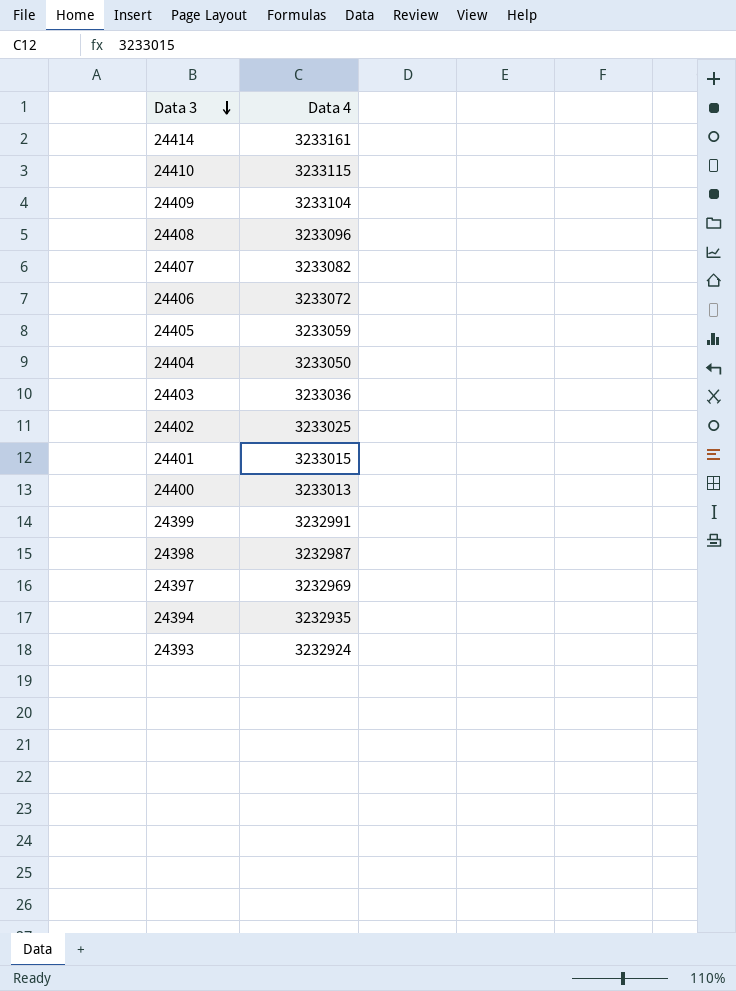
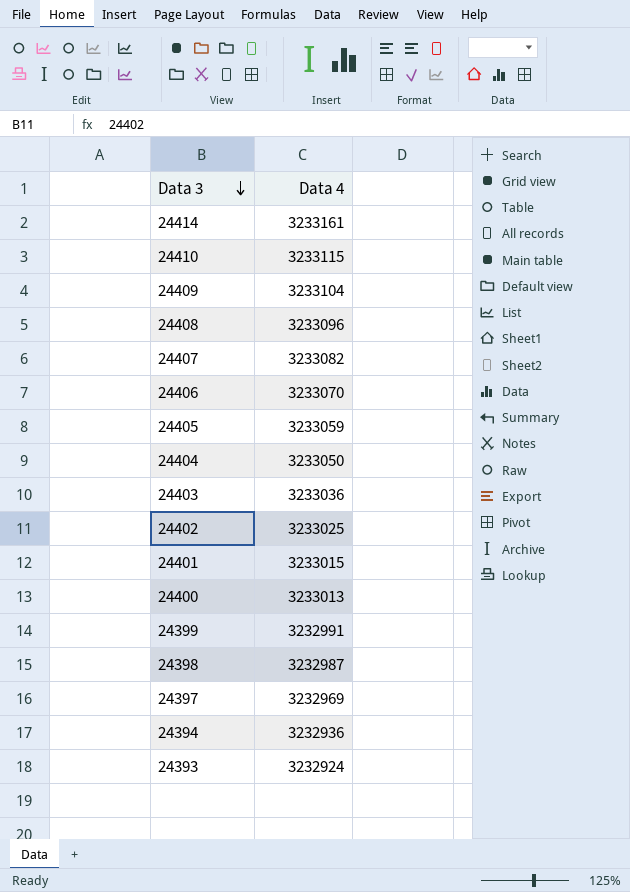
24406 | Data 4: 3233072 -> 3233070
24394 | Data 4: 3232935 -> 3232936

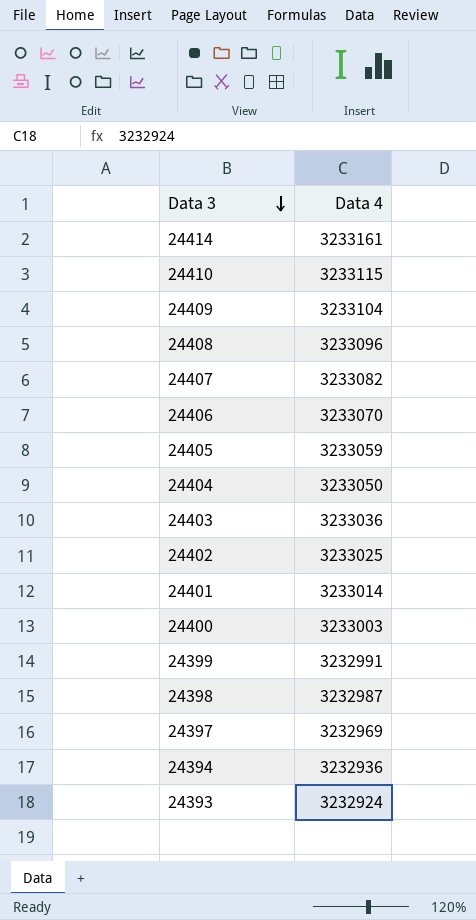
24401 | Data 4: 3233015 -> 3233014
24400 | Data 4: 3233013 -> 3233003

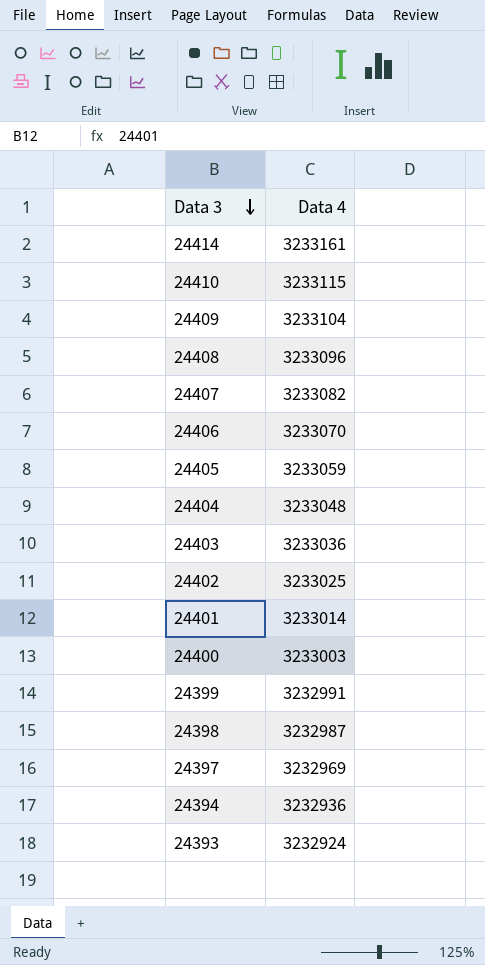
24404 | Data 4: 3233050 -> 3233048

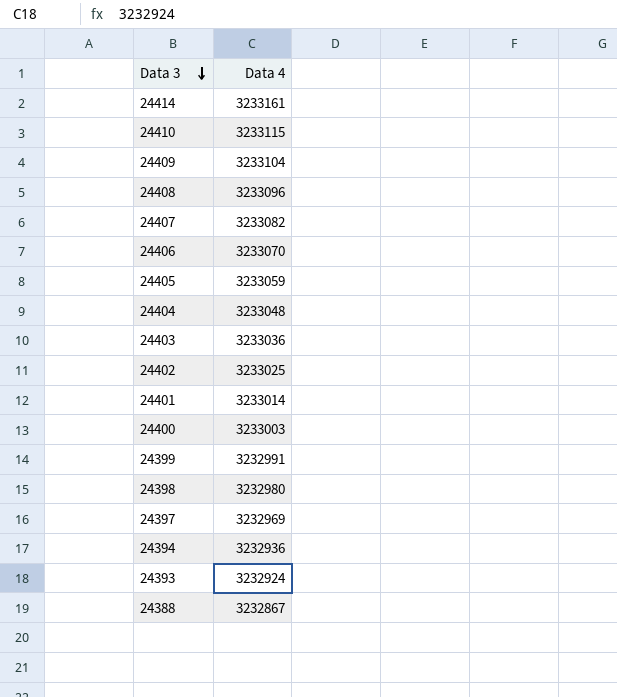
24398 | Data 4: 3232987 -> 3232980
row 24388: none -> 3232867

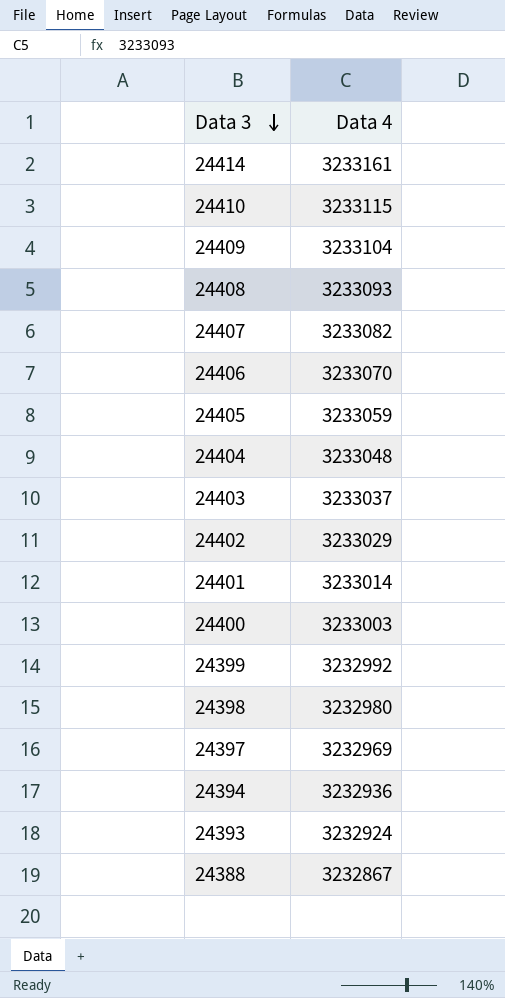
24408 | Data 4: 3233096 -> 3233093
24403 | Data 4: 3233036 -> 3233037
24402 | Data 4: 3233025 -> 3233029
24399 | Data 4: 3232991 -> 3232992

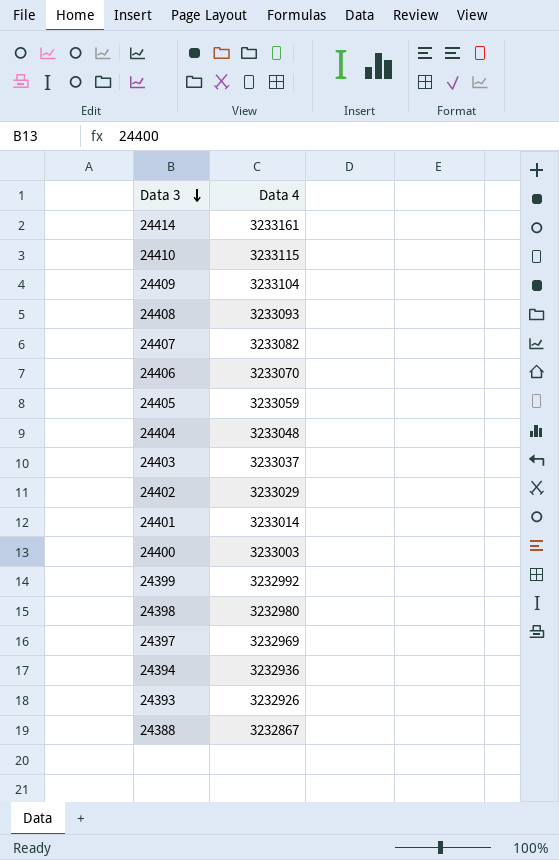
24393 | Data 4: 3232924 -> 3232926

